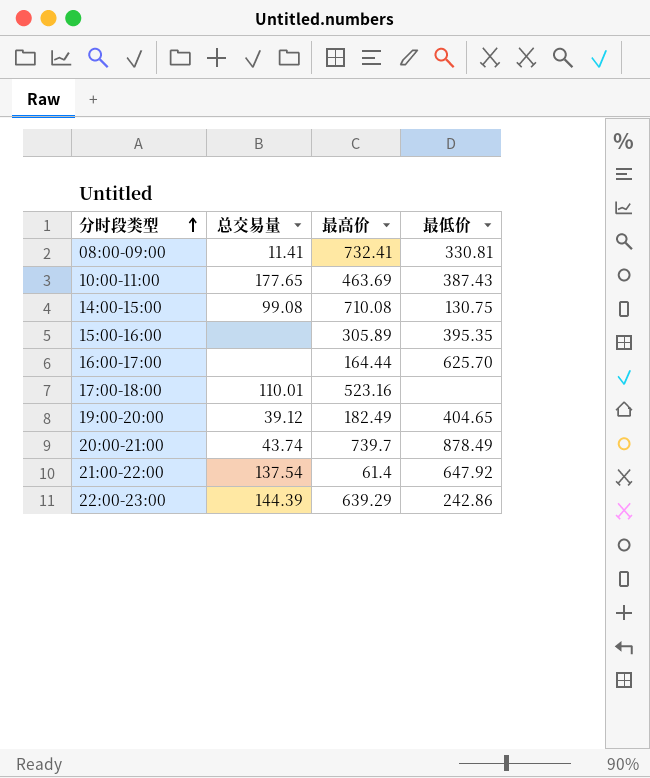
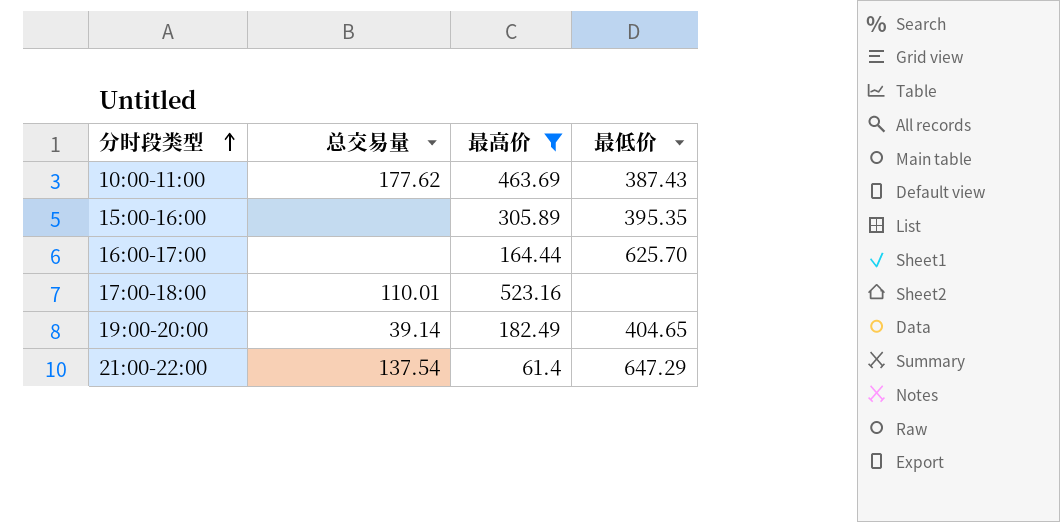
filter: none -> 最高价 <= 523.16
10:00-11:00 | 总交易量: 177.65 -> 177.62
19:00-20:00 | 总交易量: 39.12 -> 39.14
21:00-22:00 | 最低价: 647.92 -> 647.29

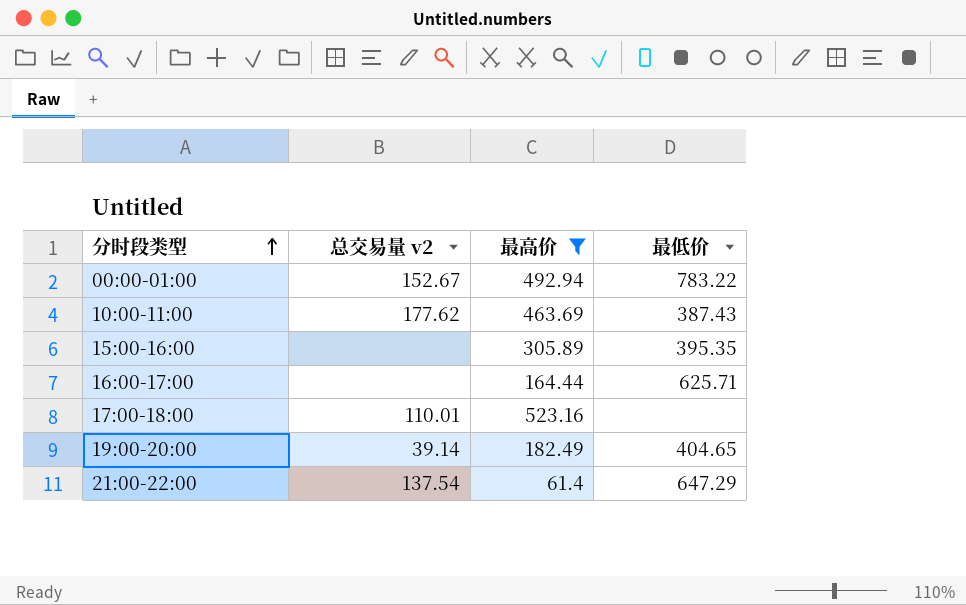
column name: 总交易量 -> 总交易量 v2
row 00:00-01:00: none -> 152.67 | 492.94 | 783.22
16:00-17:00 | 最低价: 625.70 -> 625.71

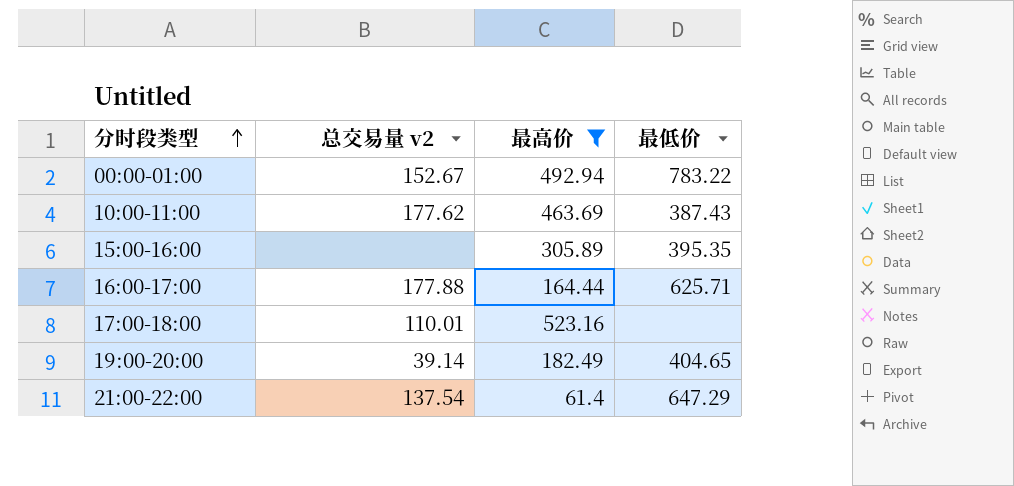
16:00-17:00 | 总交易量 v2: none -> 177.88

